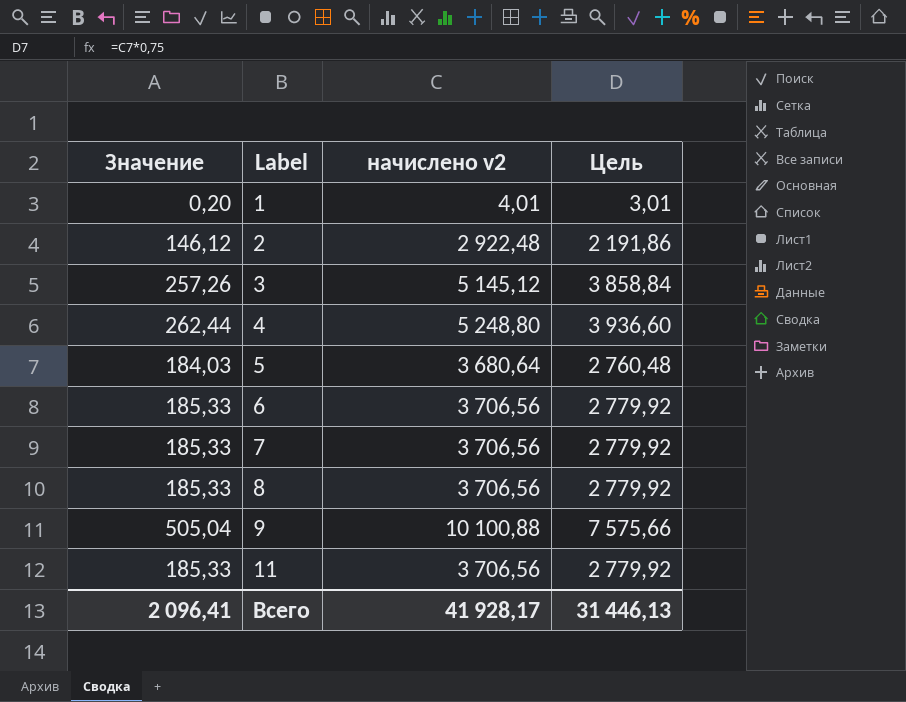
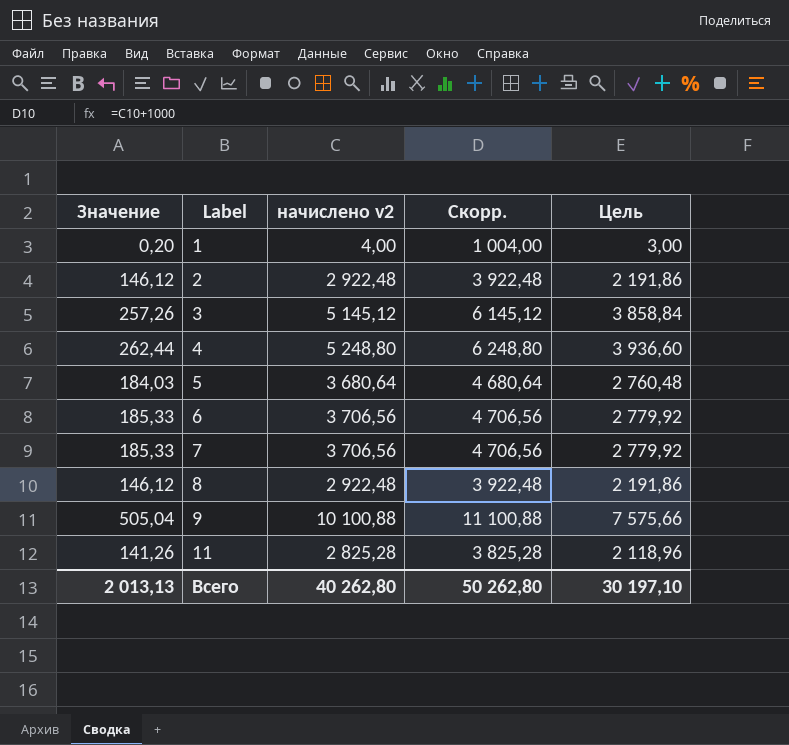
column Скорр. | formula: none -> [начислено v2] + 1000
1 | начислено v2: 4,01 -> 4,00
1 | Цель: 3,01 -> 3,00
8 | Значение: 185,33 -> 146,12
8 | начислено v2: 3 706,56 -> 2 922,48
8 | Цель: 2 779,92 -> 2 191,86
11 | Значение: 185,33 -> 141,26
11 | начислено v2: 3 706,56 -> 2 825,28
11 | Цель: 2 779,92 -> 2 118,96
Всего | Значение: 2 096,41 -> 2 013,13
Всего | начислено v2: 41 928,17 -> 40 262,80
Всего | Цель: 31 446,13 -> 30 197,10

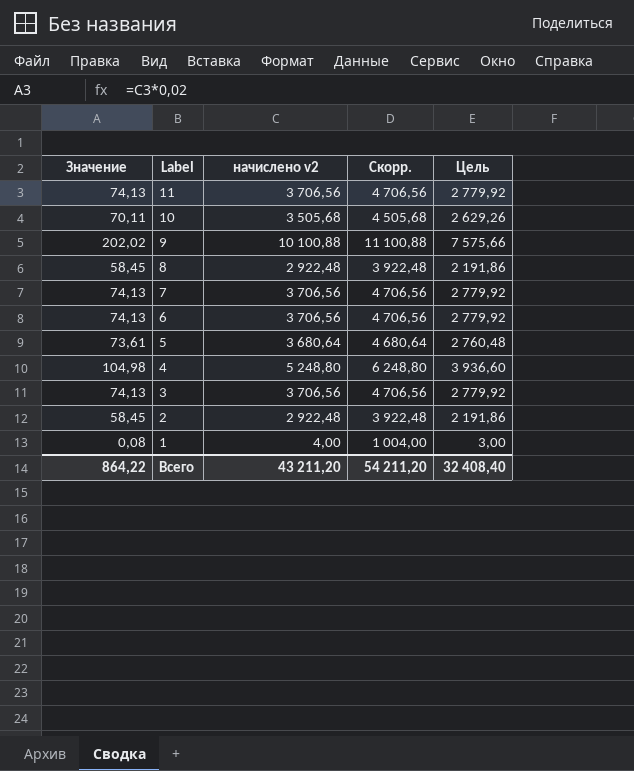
row order: Label ascending -> Label descending
column Значение | formula: [начислено v2] * 0,05 -> [начислено v2] * 0,02
11 | начислено v2: 2 825,28 -> 3 706,56
11 | Скорр.: 3 825,28 -> 4 706,56
11 | Цель: 2 118,96 -> 2 779,92
row 10: none -> 70,11 | 3 505,68 | 4 505,68 | 2 629,26
3 | начислено v2: 5 145,12 -> 3 706,56
3 | Скорр.: 6 145,12 -> 4 706,56
3 | Цель: 3 858,84 -> 2 779,92
Всего | Значение: 2 013,13 -> 864,22
Всего | начислено v2: 40 262,80 -> 43 211,20
Всего | Скорр.: 50 262,80 -> 54 211,20
Всего | Цель: 30 197,10 -> 32 408,40

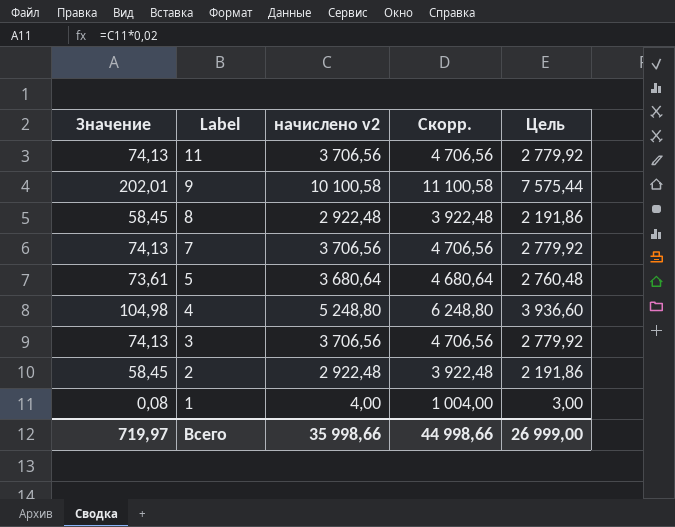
row 10: 70,11 | 3 505,68 | 4 505,68 | 2 629,26 -> none
row 6: 74,13 | 3 706,56 | 4 706,56 | 2 779,92 -> none
9 | Значение: 202,02 -> 202,01
9 | начислено v2: 10 100,88 -> 10 100,58
9 | Скорр.: 11 100,88 -> 11 100,58
9 | Цель: 7 575,66 -> 7 575,44
Всего | Значение: 864,22 -> 719,97
Всего | начислено v2: 43 211,20 -> 35 998,66
Всего | Скорр.: 54 211,20 -> 44 998,66
Всего | Цель: 32 408,40 -> 26 999,00

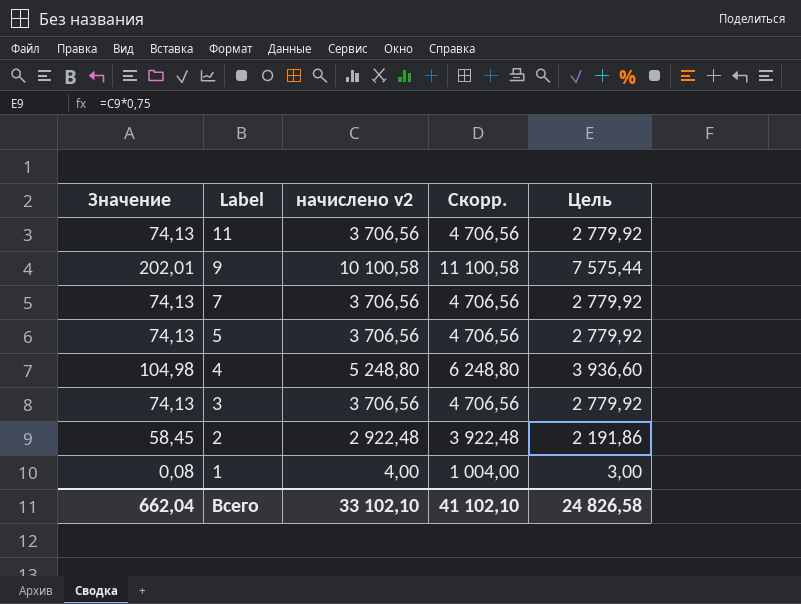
row 8: 58,45 | 2 922,48 | 3 922,48 | 2 191,86 -> none
5 | Значение: 73,61 -> 74,13
5 | начислено v2: 3 680,64 -> 3 706,56
5 | Скорр.: 4 680,64 -> 4 706,56
5 | Цель: 2 760,48 -> 2 779,92
Всего | Значение: 719,97 -> 662,04
Всего | начислено v2: 35 998,66 -> 33 102,10
Всего | Скорр.: 44 998,66 -> 41 102,10
Всего | Цель: 26 999,00 -> 24 826,58

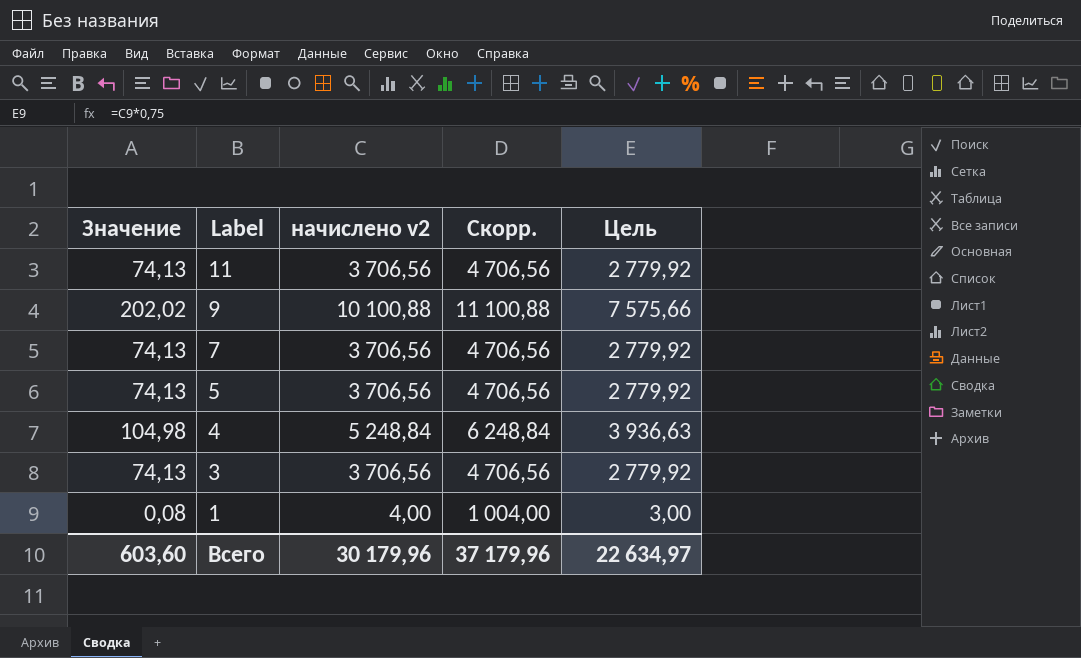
row 2: 58,45 | 2 922,48 | 3 922,48 | 2 191,86 -> none
9 | Значение: 202,01 -> 202,02
9 | начислено v2: 10 100,58 -> 10 100,88
9 | Скорр.: 11 100,58 -> 11 100,88
9 | Цель: 7 575,44 -> 7 575,66
4 | начислено v2: 5 248,80 -> 5 248,84
4 | Скорр.: 6 248,80 -> 6 248,84
4 | Цель: 3 936,60 -> 3 936,63
Всего | Значение: 662,04 -> 603,60
Всего | начислено v2: 33 102,10 -> 30 179,96
Всего | Скорр.: 41 102,10 -> 37 179,96
Всего | Цель: 24 826,58 -> 22 634,97

